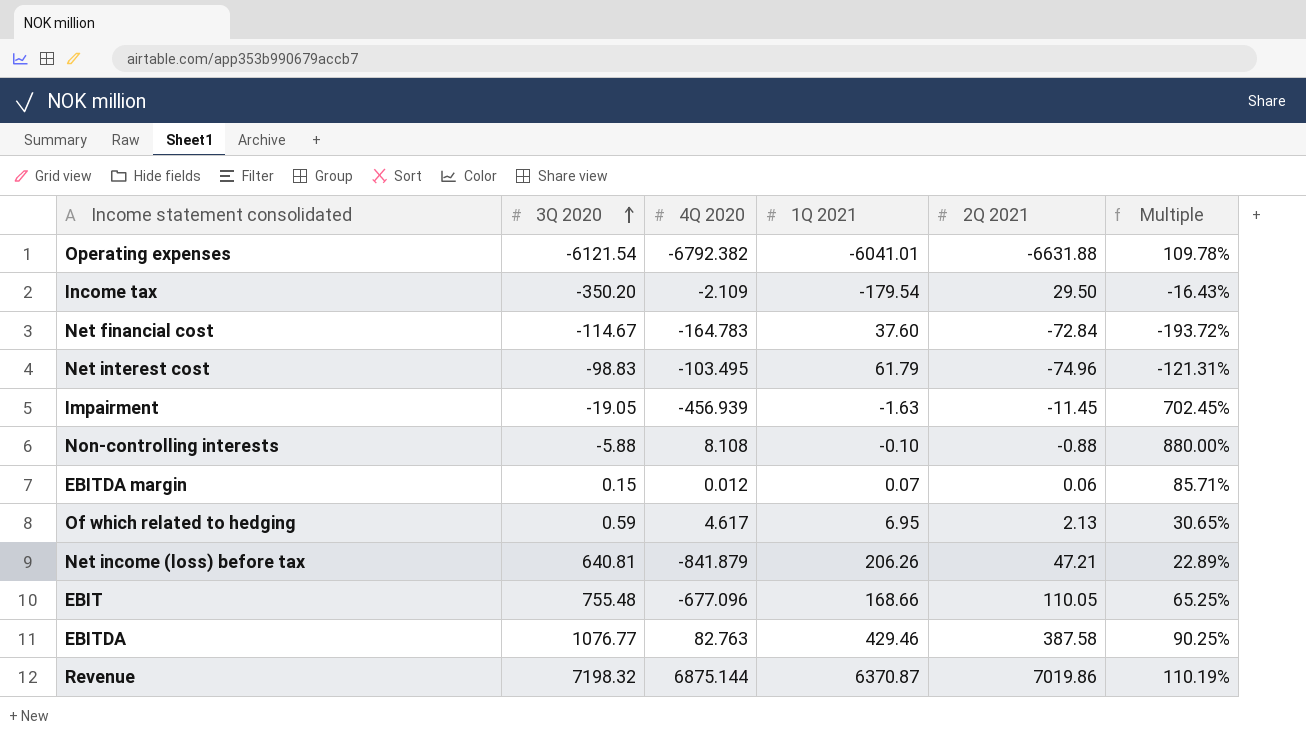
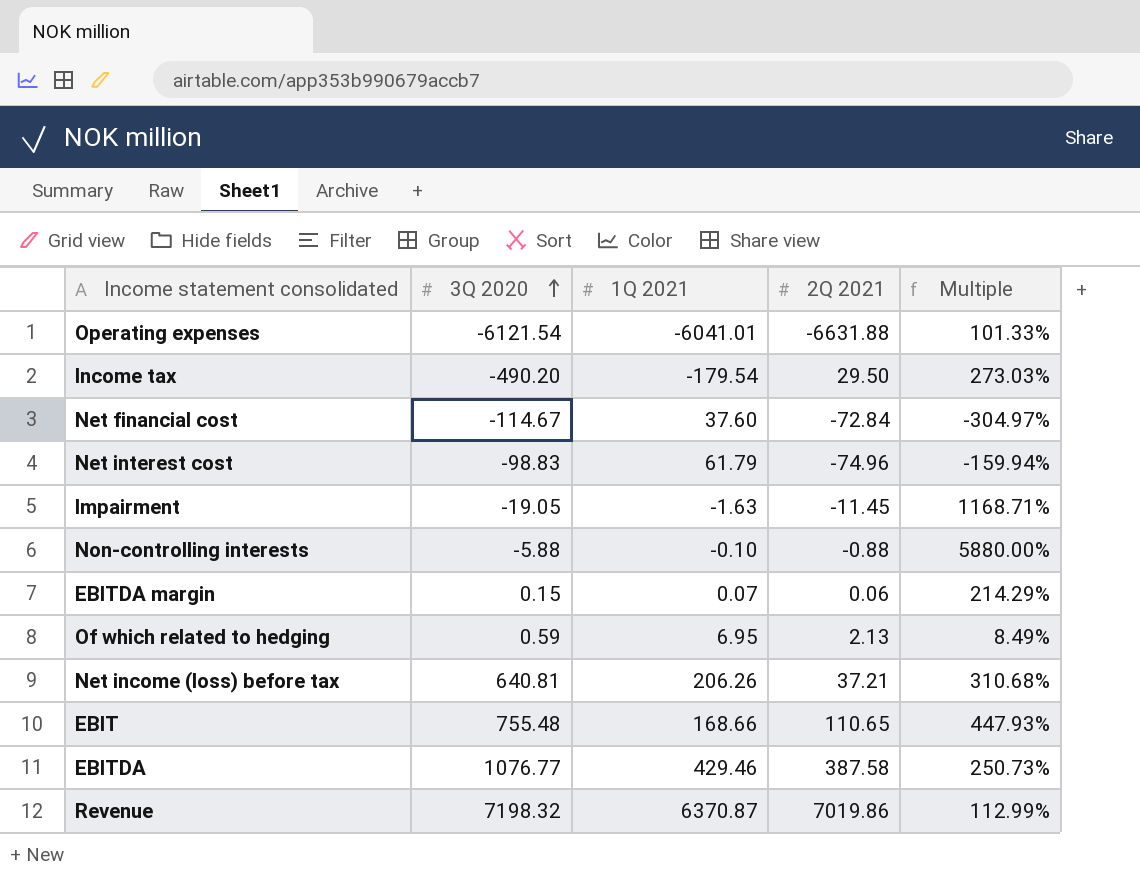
column 4Q 2020 | position: 3 -> none
column Multiple | formula: [2Q 2021] / [1Q 2021] -> [3Q 2020] / [1Q 2021]
Income tax | 3Q 2020: -350.20 -> -490.20
Net income (loss) before tax | 2Q 2021: 47.21 -> 37.21
EBIT | 2Q 2021: 110.05 -> 110.65

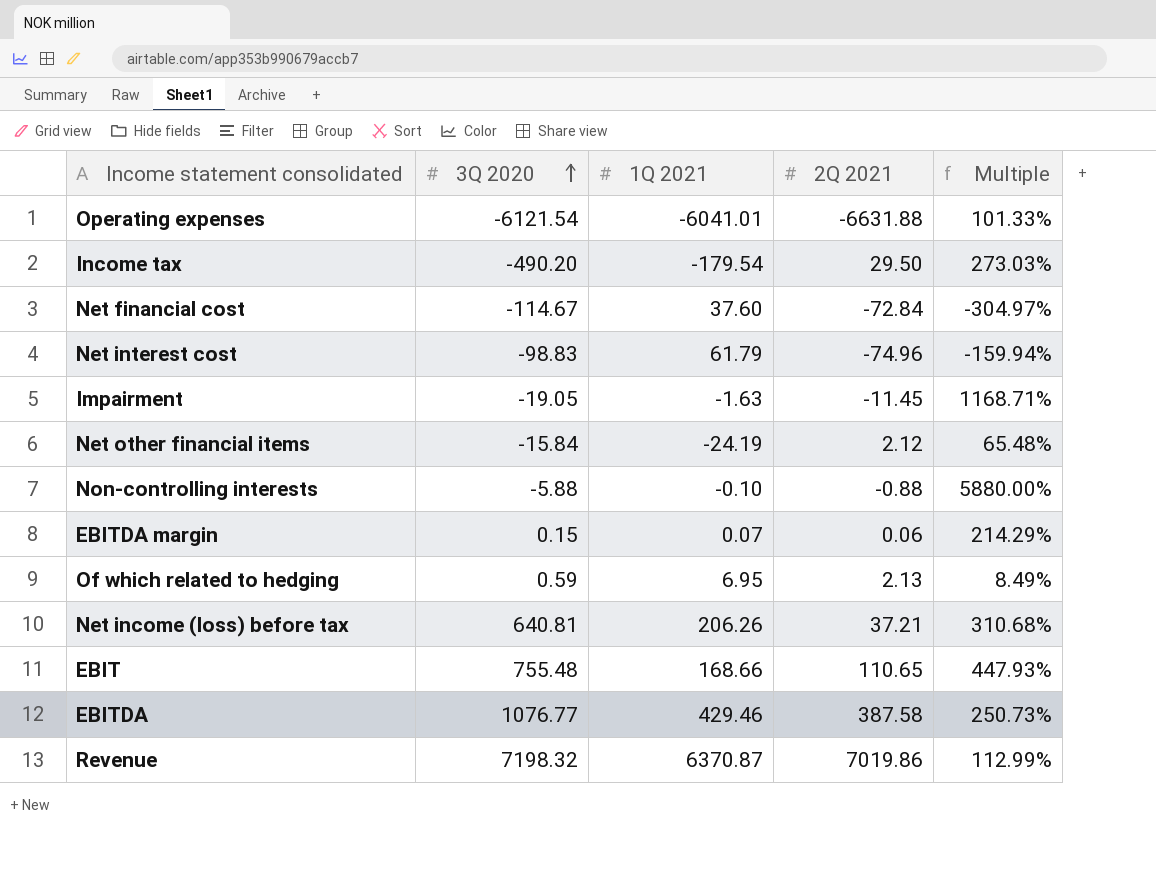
row Net other financial items: none -> -15.84 | -24.19 | 2.12 | 65.48%

